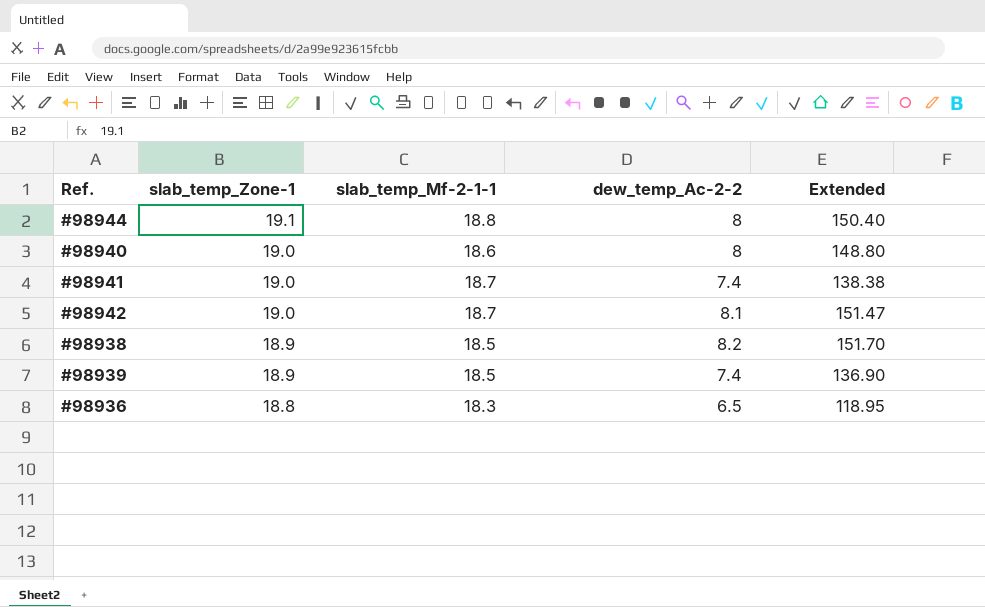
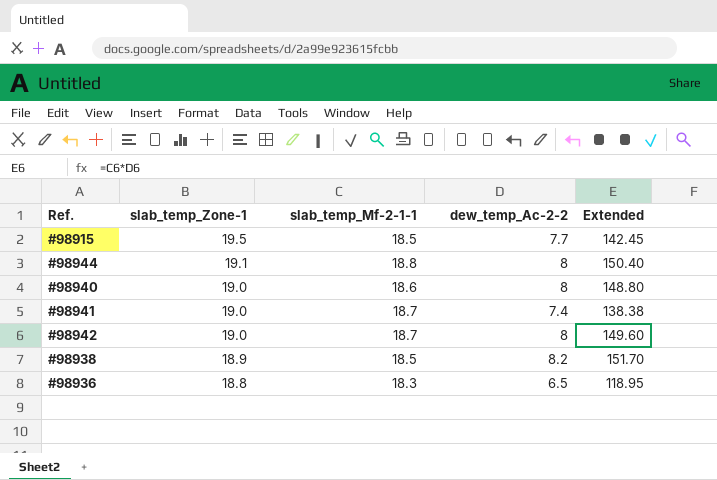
row #98939: 18.9 | 18.5 | 7.4 | 136.90 -> none
row #98915: none -> 19.5 | 18.5 | 7.7 | 142.45
#98942 | dew_temp_Ac-2-2: 8.1 -> 8
#98942 | Extended: 151.47 -> 149.60

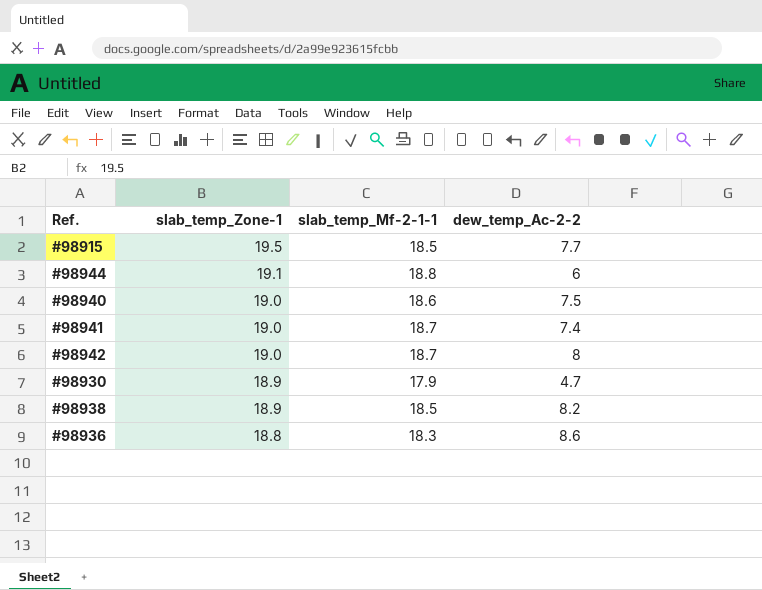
column Extended | formula: [slab_temp_Mf-2-1-1] * [dew_temp_Ac-2-2] -> none
#98944 | dew_temp_Ac-2-2: 8 -> 6
#98940 | dew_temp_Ac-2-2: 8 -> 7.5
row #98930: none -> 18.9 | 17.9 | 4.7
#98936 | dew_temp_Ac-2-2: 6.5 -> 8.6

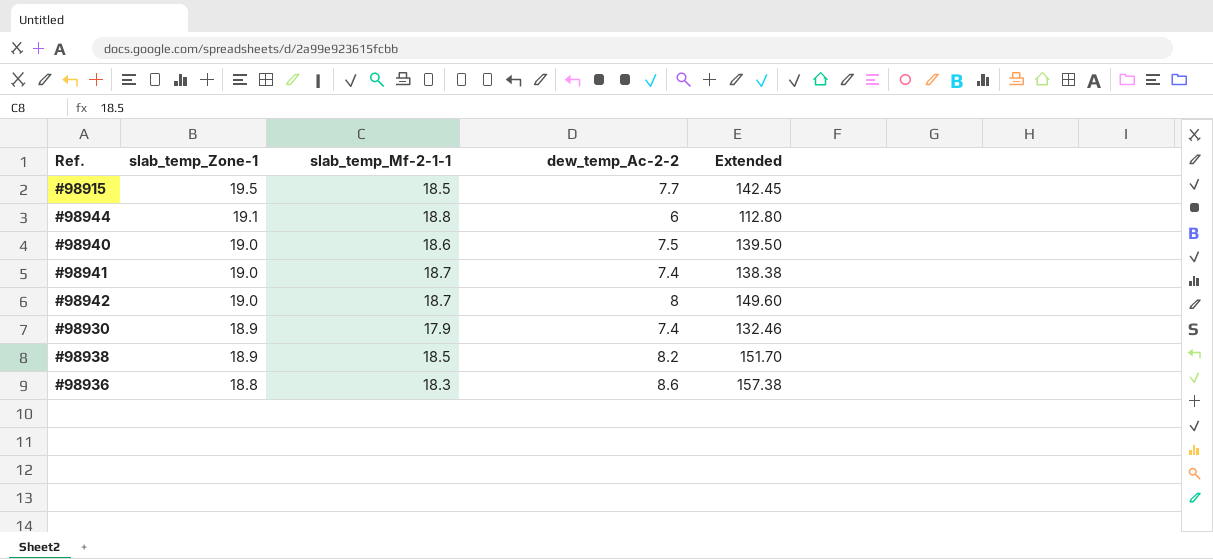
column Extended | formula: none -> [slab_temp_Mf-2-1-1] * [dew_temp_Ac-2-2]
#98930 | dew_temp_Ac-2-2: 4.7 -> 7.4

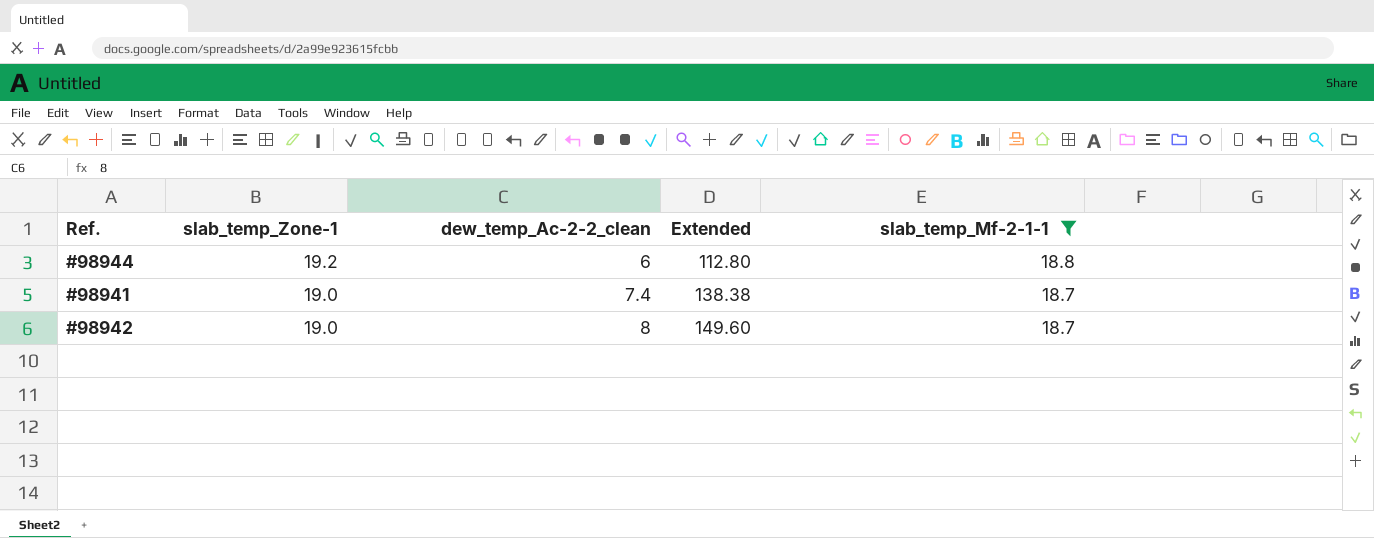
filter: none -> slab_temp_Mf-2-1-1 >= 18.7
column name: dew_temp_Ac-2-2 -> dew_temp_Ac-2-2_clean
column slab_temp_Mf-2-1-1 | position: 3 -> 5
#98944 | slab_temp_Zone-1: 19.1 -> 19.2

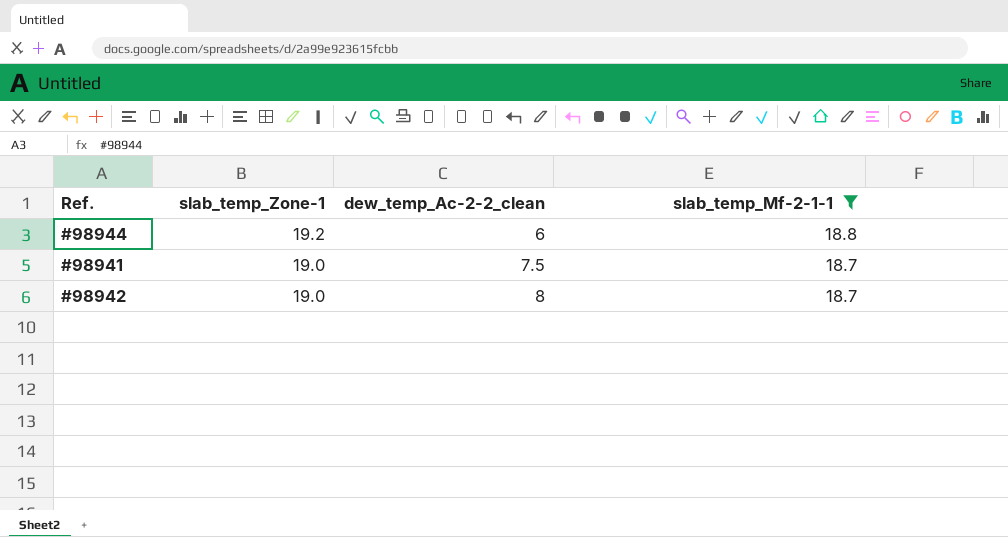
column Extended | formula: [dew_temp_Ac-2-2_clean] * [slab_temp_Mf-2-1-1] -> none
#98941 | dew_temp_Ac-2-2_clean: 7.4 -> 7.5

